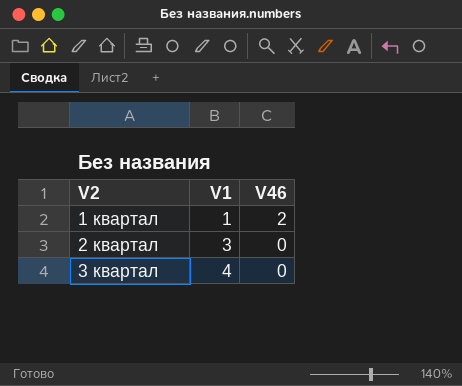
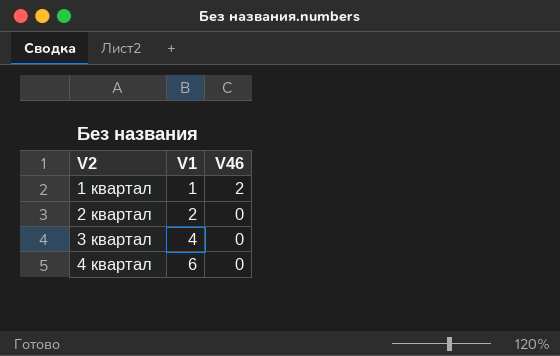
2 квартал | V1: 3 -> 2
row 4 квартал: none -> 6 | 0

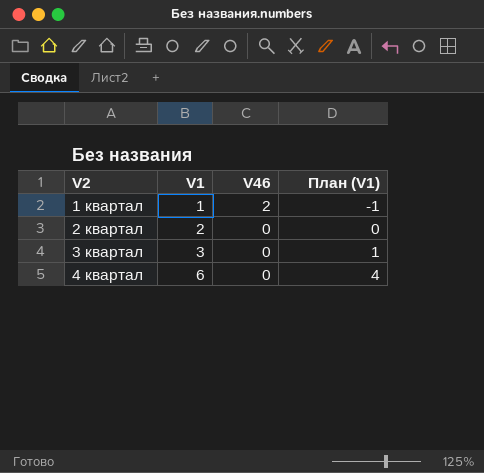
column План (V1) | formula: none -> [V1] - 2
3 квартал | V1: 4 -> 3

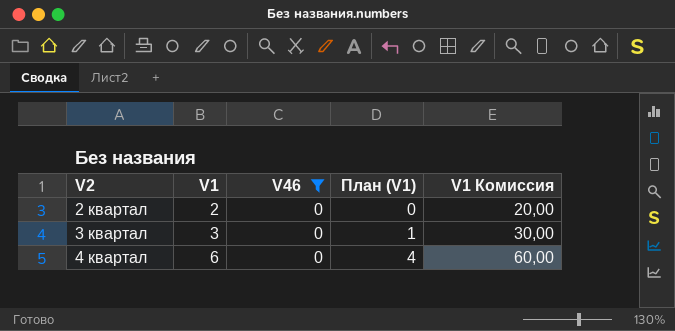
filter: none -> V46 = 0
column V1 Комиссия | formula: none -> [V1] * 10

